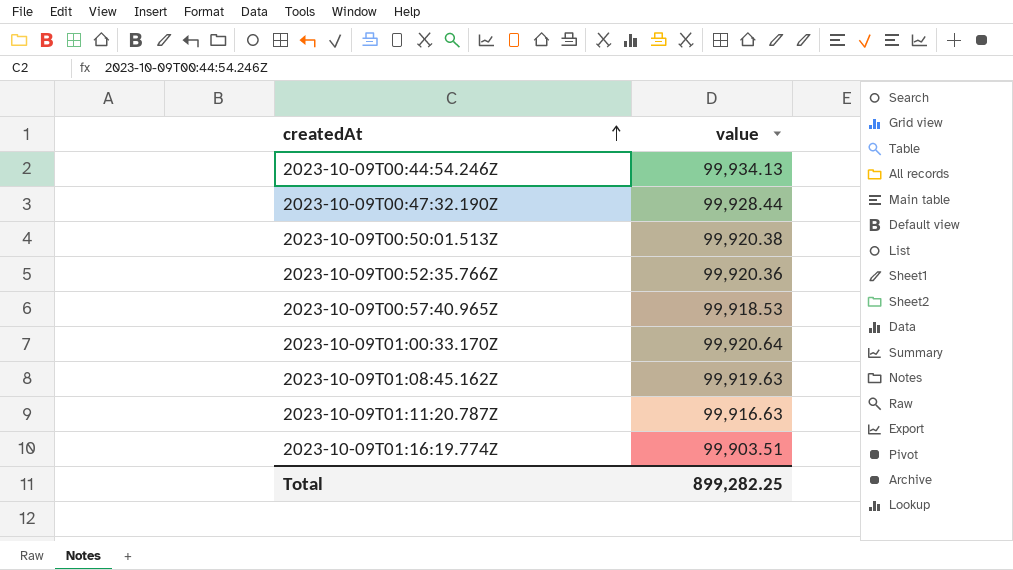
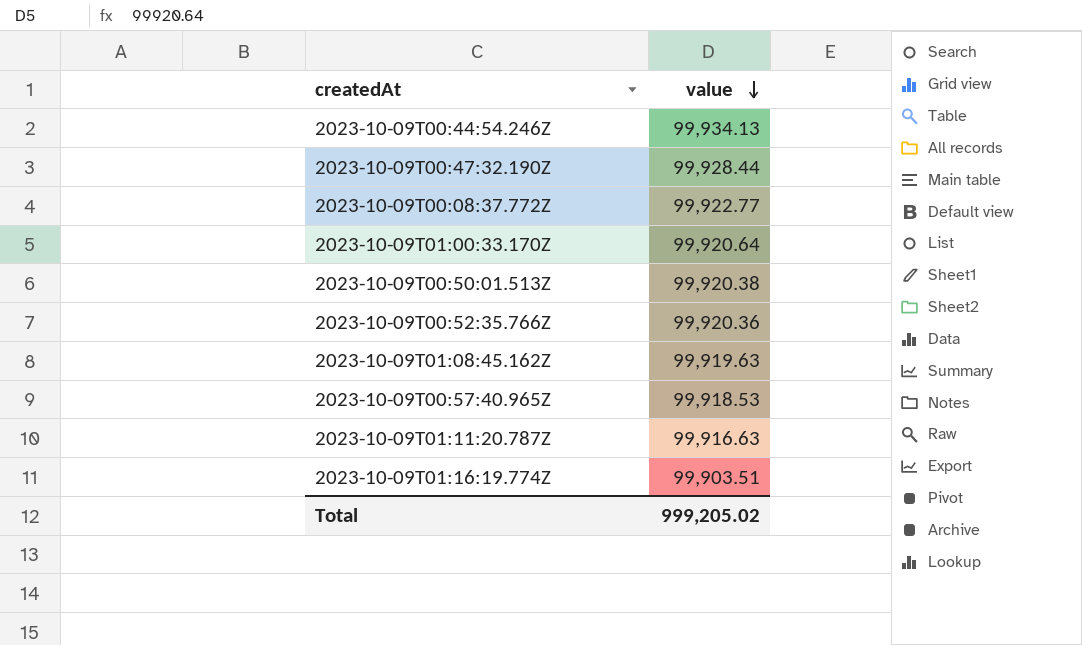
row order: createdAt ascending -> value descending
row 2023-10-09T00:08:37.772Z: none -> 99,922.77
Total | value: 899,282.25 -> 999,205.02

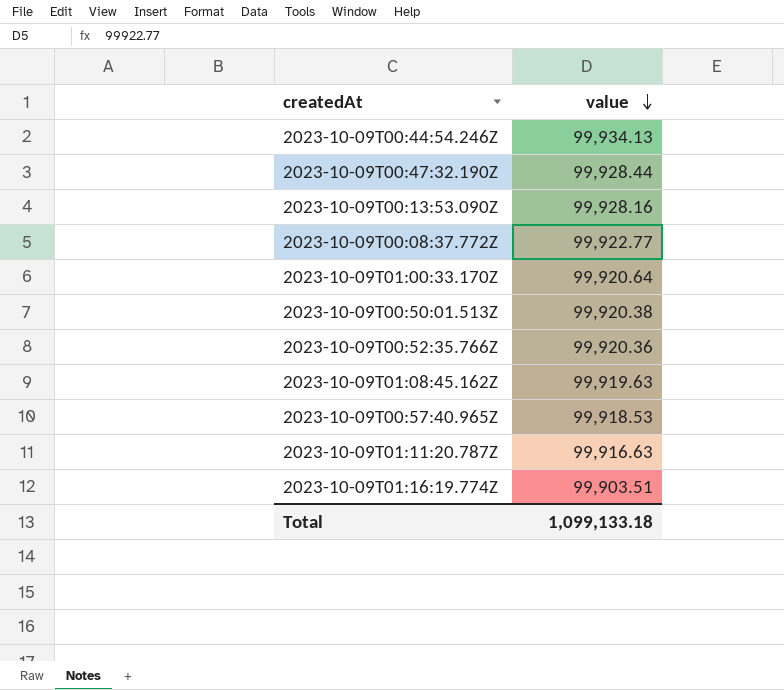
row 2023-10-09T00:13:53.090Z: none -> 99,928.16
Total | value: 999,205.02 -> 1,099,133.18

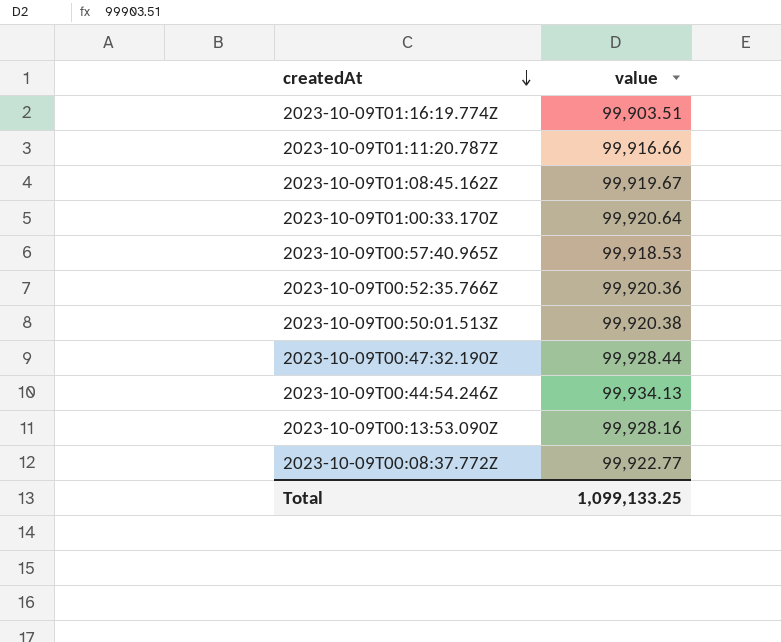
row order: value descending -> createdAt descending
2023-10-09T01:11:20.787Z | value: 99,916.63 -> 99,916.66
2023-10-09T01:08:45.162Z | value: 99,919.63 -> 99,919.67
Total | value: 1,099,133.18 -> 1,099,133.25

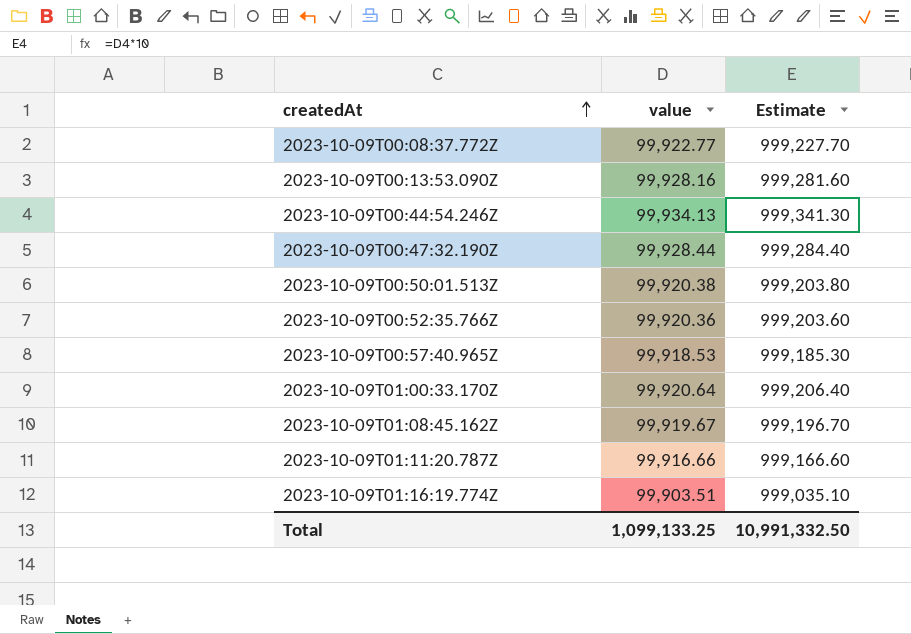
row order: createdAt descending -> createdAt ascending
column Estimate | formula: none -> [value] * 10

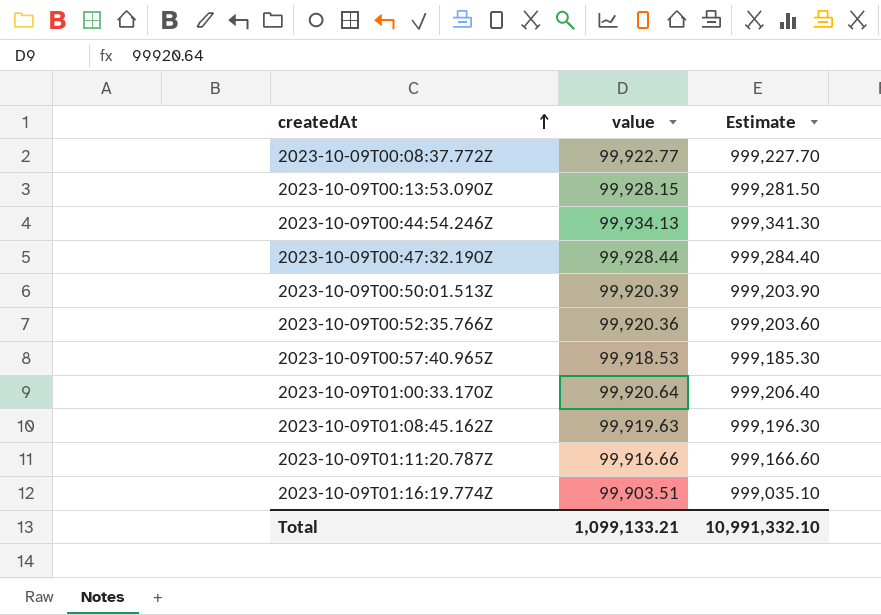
2023-10-09T00:13:53.090Z | value: 99,928.16 -> 99,928.15
2023-10-09T00:13:53.090Z | Estimate: 999,281.60 -> 999,281.50
2023-10-09T00:50:01.513Z | value: 99,920.38 -> 99,920.39
2023-10-09T00:50:01.513Z | Estimate: 999,203.80 -> 999,203.90
2023-10-09T01:08:45.162Z | value: 99,919.67 -> 99,919.63
2023-10-09T01:08:45.162Z | Estimate: 999,196.70 -> 999,196.30
Total | value: 1,099,133.25 -> 1,099,133.21
Total | Estimate: 10,991,332.50 -> 10,991,332.10

